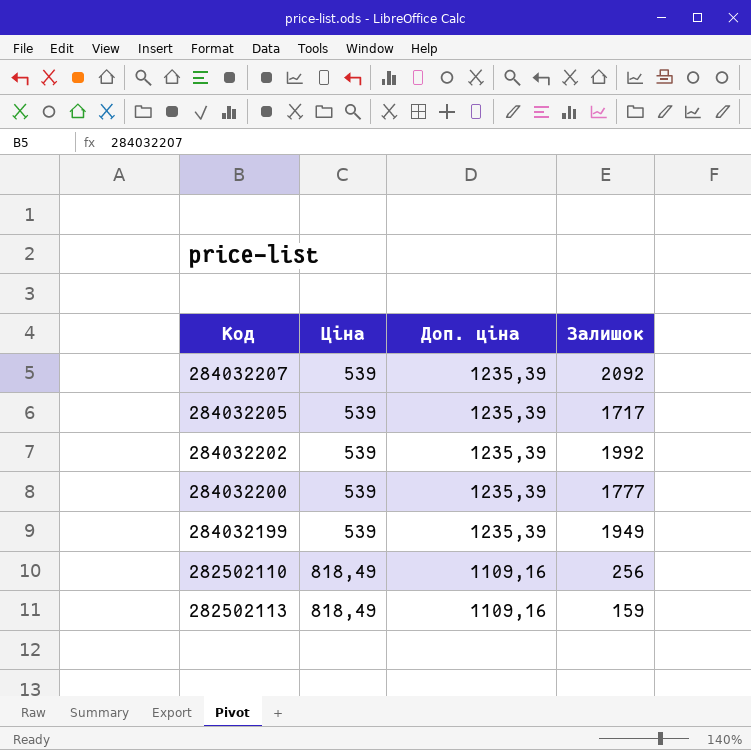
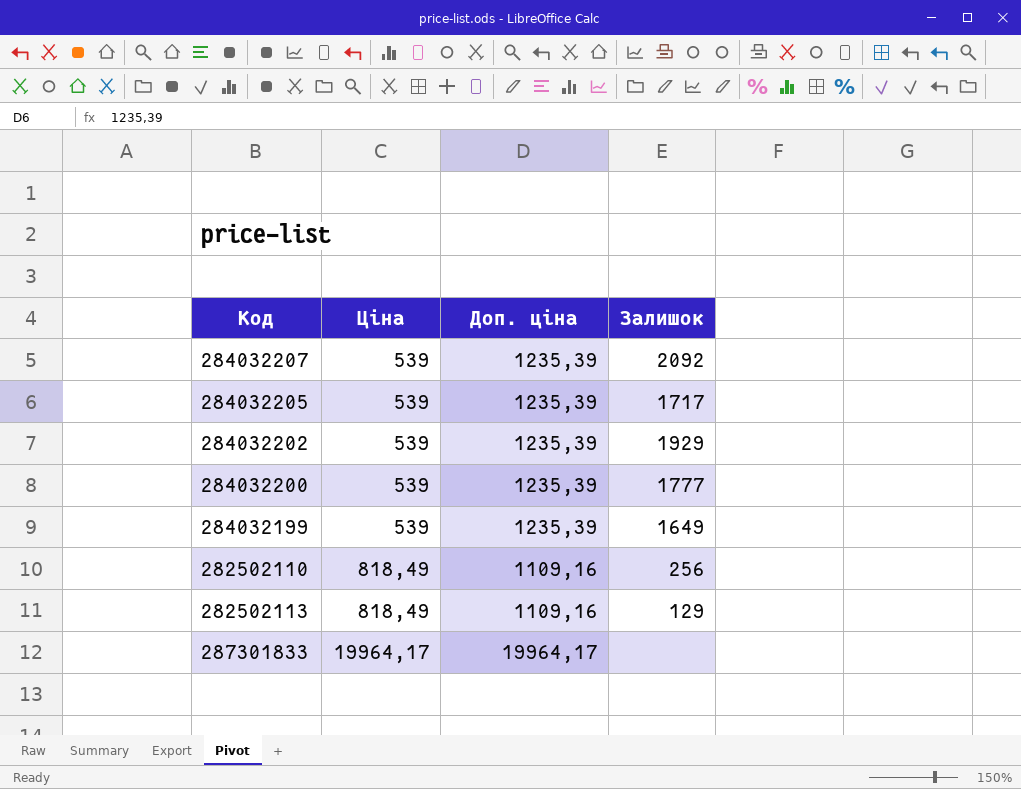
284032202 | Залишок: 1992 -> 1929
284032199 | Залишок: 1949 -> 1649
282502113 | Залишок: 159 -> 129
row 287301833: none -> 19964,17 | 19964,17 | none

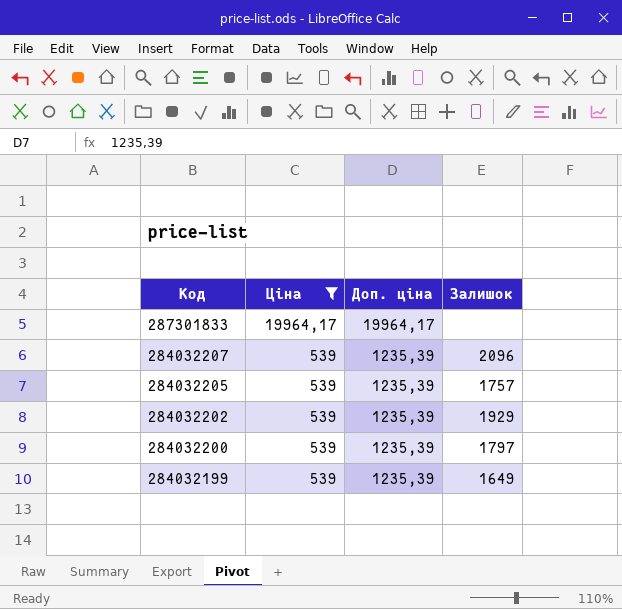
filter: none -> Ціна != 818,49
row order: Ціна ascending -> Код descending
284032207 | Залишок: 2092 -> 2096
284032205 | Залишок: 1717 -> 1757
284032200 | Залишок: 1777 -> 1797

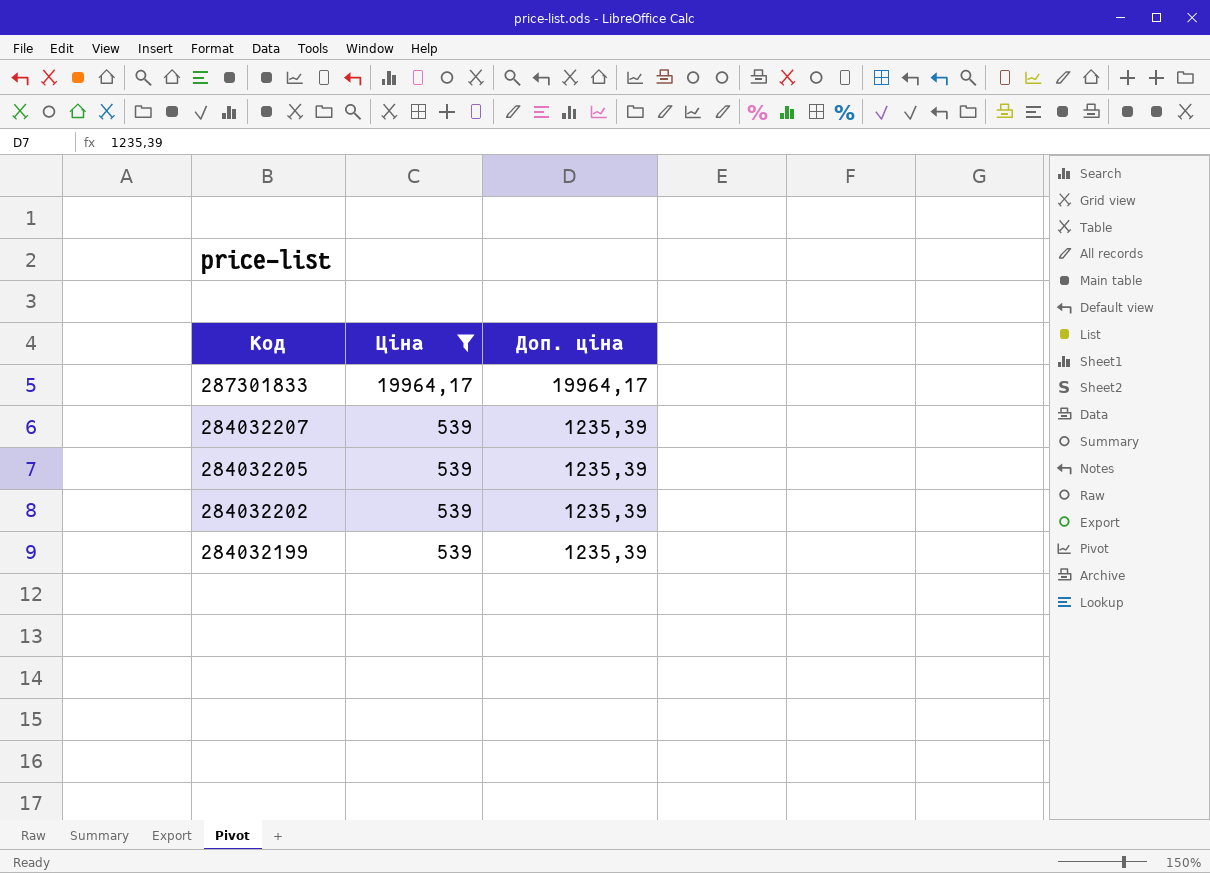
column Залишок | position: 4 -> none
row 284032200: 539 | 1235,39 | 1797 -> none

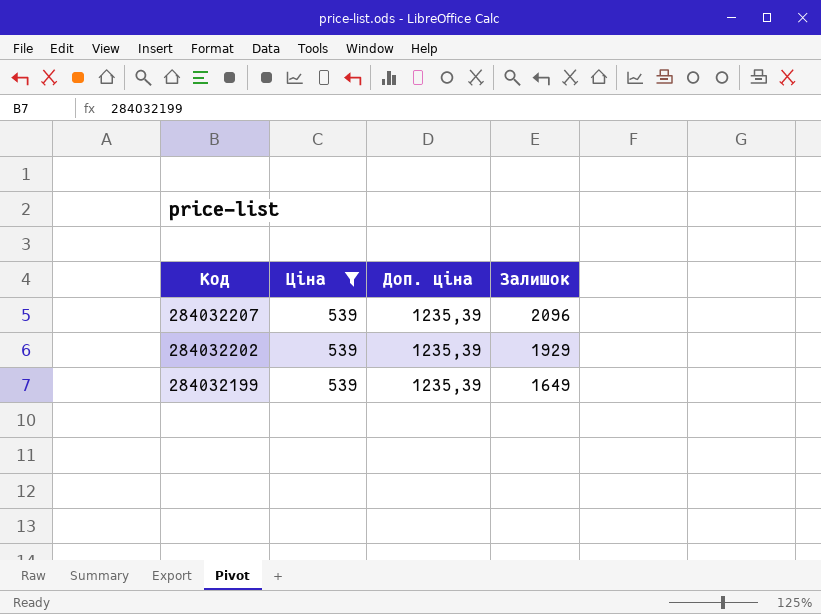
column Залишок | position: none -> 4
row 287301833: 19964,17 | 19964,17 -> none
row 284032205: 539 | 1235,39 -> none

